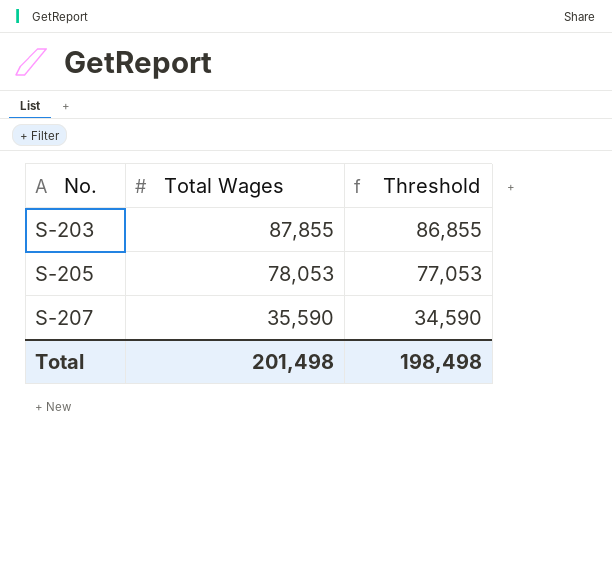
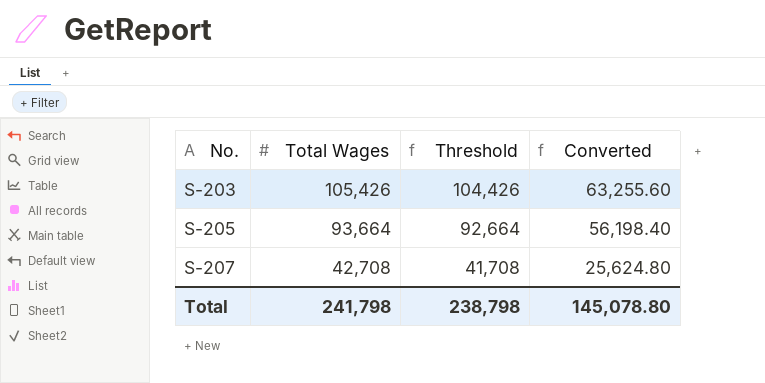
column Converted | formula: none -> [Total Wages] * 0.6
S-203 | Total Wages: 87,855 -> 105,426
S-203 | Threshold: 86,855 -> 104,426
S-205 | Total Wages: 78,053 -> 93,664
S-205 | Threshold: 77,053 -> 92,664
S-207 | Total Wages: 35,590 -> 42,708
S-207 | Threshold: 34,590 -> 41,708
Total | Total Wages: 201,498 -> 241,798
Total | Threshold: 198,498 -> 238,798

